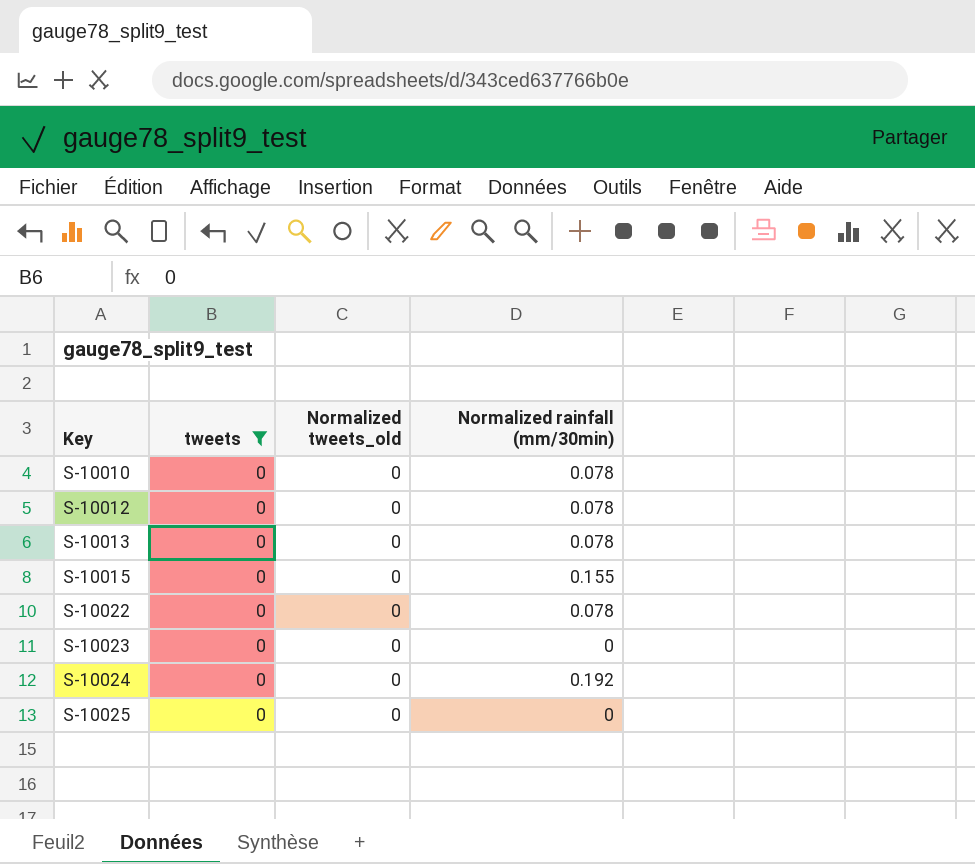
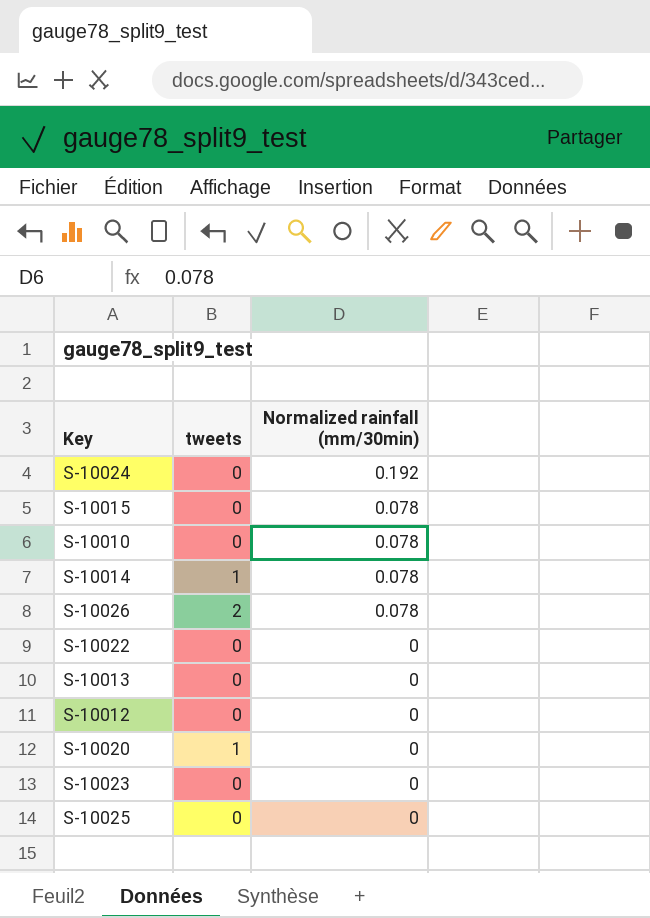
filter: tweets = 0 -> none
row order: Key ascending -> Normalized rainfall (mm/30min) descending
column Normalized tweets_old | position: 3 -> none
S-10015 | Normalized rainfall (mm/30min): 0.155 -> 0.078
S-10022 | Normalized rainfall (mm/30min): 0.078 -> 0
S-10013 | Normalized rainfall (mm/30min): 0.078 -> 0
S-10012 | Normalized rainfall (mm/30min): 0.078 -> 0

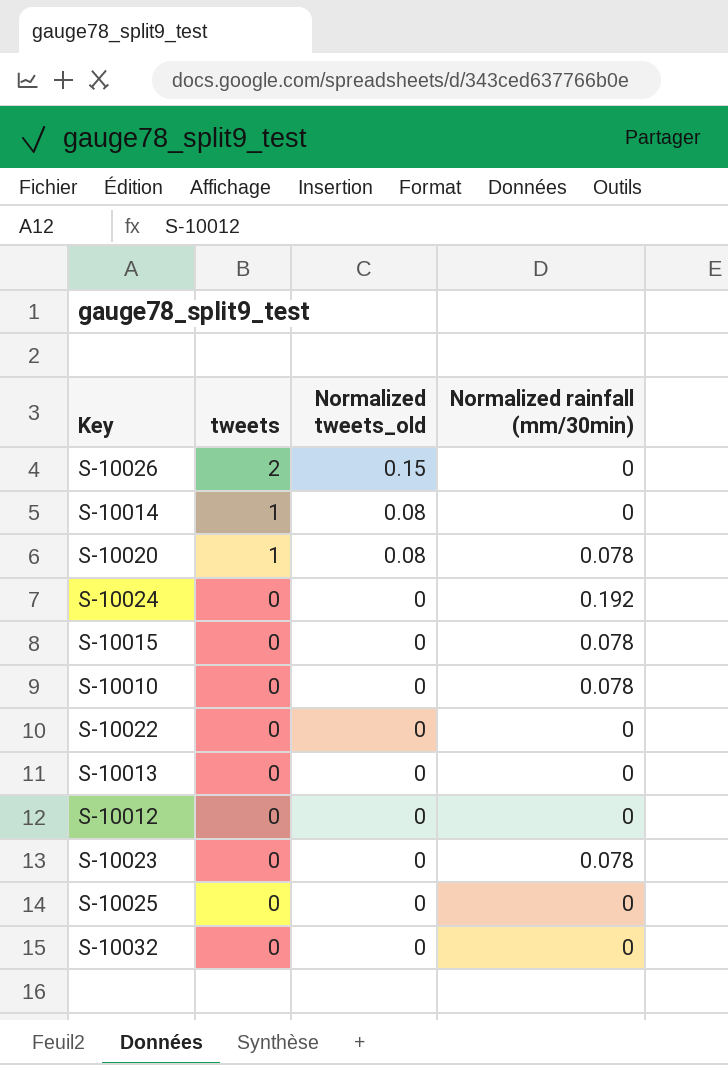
row order: Normalized rainfall (mm/30min) descending -> tweets descending
column Normalized tweets_old | position: none -> 3
S-10026 | Normalized rainfall (mm/30min): 0.078 -> 0
S-10014 | Normalized rainfall (mm/30min): 0.078 -> 0
S-10020 | Normalized rainfall (mm/30min): 0 -> 0.078
S-10023 | Normalized rainfall (mm/30min): 0 -> 0.078
row S-10032: none -> 0 | 0 | 0

